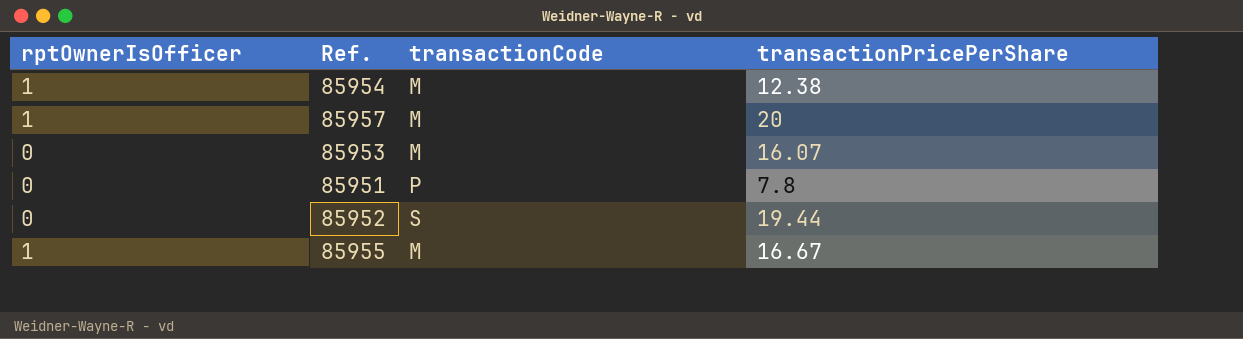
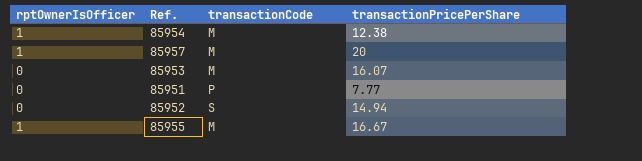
85951 | transactionPricePerShare: 7.8 -> 7.77
85952 | transactionPricePerShare: 19.44 -> 14.94

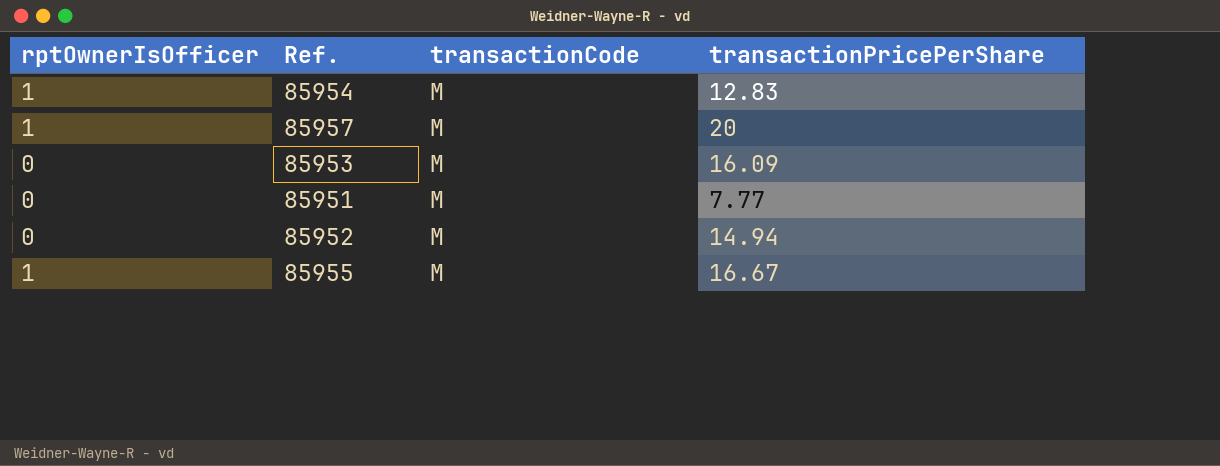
85954 | transactionPricePerShare: 12.38 -> 12.83
85953 | transactionPricePerShare: 16.07 -> 16.09
85951 | transactionCode: P -> M
85952 | transactionCode: S -> M

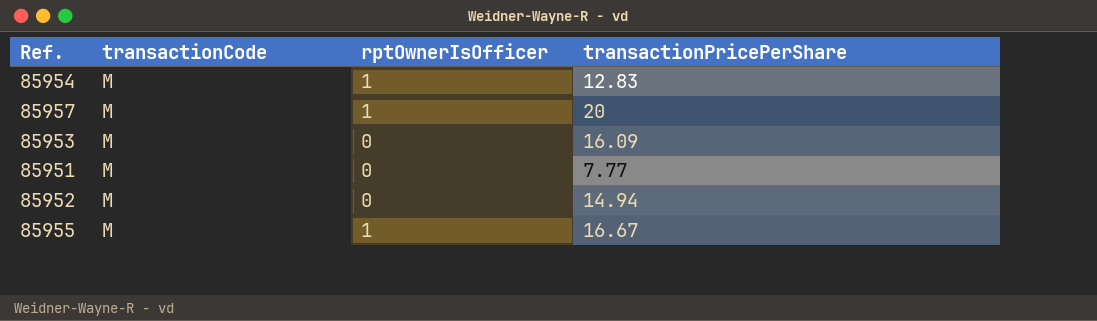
column rptOwnerIsOfficer | position: 1 -> 3

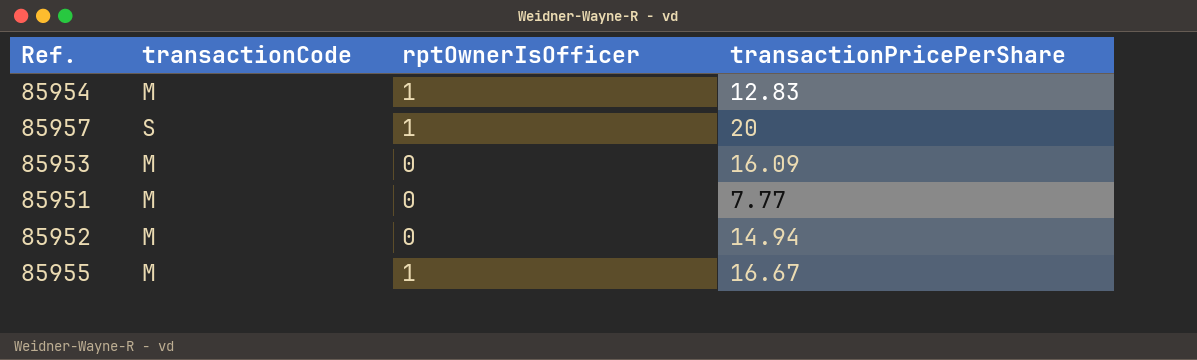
85957 | transactionCode: M -> S

